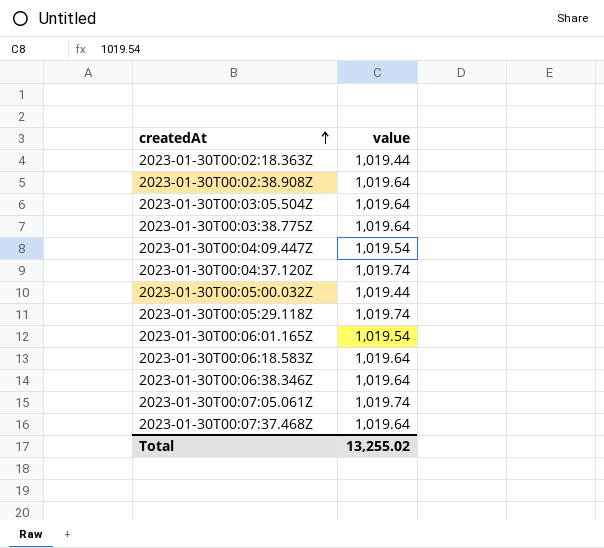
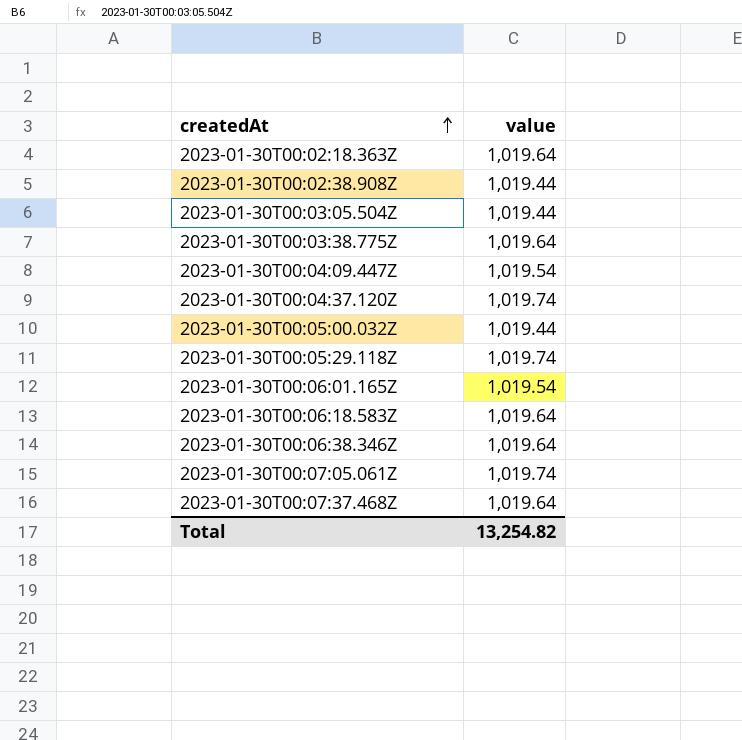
2023-01-30T00:02:18.363Z | value: 1,019.44 -> 1,019.64
2023-01-30T00:02:38.908Z | value: 1,019.64 -> 1,019.44
2023-01-30T00:03:05.504Z | value: 1,019.64 -> 1,019.44
Total | value: 13,255.02 -> 13,254.82

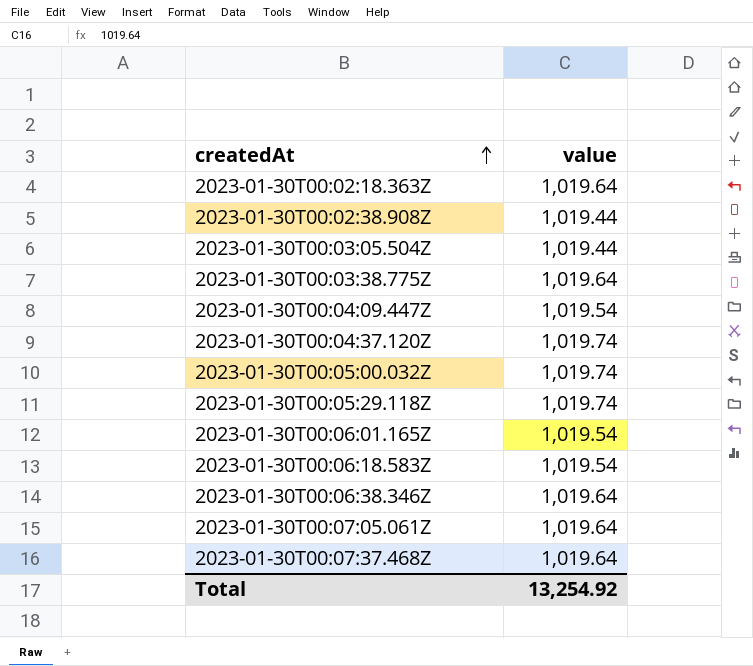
2023-01-30T00:05:00.032Z | value: 1,019.44 -> 1,019.74
2023-01-30T00:06:18.583Z | value: 1,019.64 -> 1,019.54
2023-01-30T00:07:05.061Z | value: 1,019.74 -> 1,019.64
Total | value: 13,254.82 -> 13,254.92

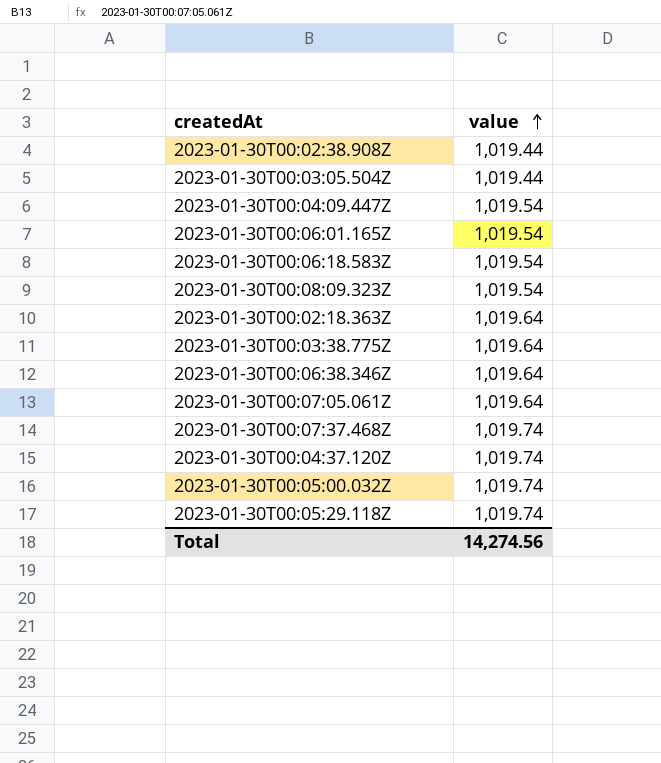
row order: createdAt ascending -> value ascending
row 2023-01-30T00:08:09.323Z: none -> 1,019.54
2023-01-30T00:07:37.468Z | value: 1,019.64 -> 1,019.74
Total | value: 13,254.92 -> 14,274.56

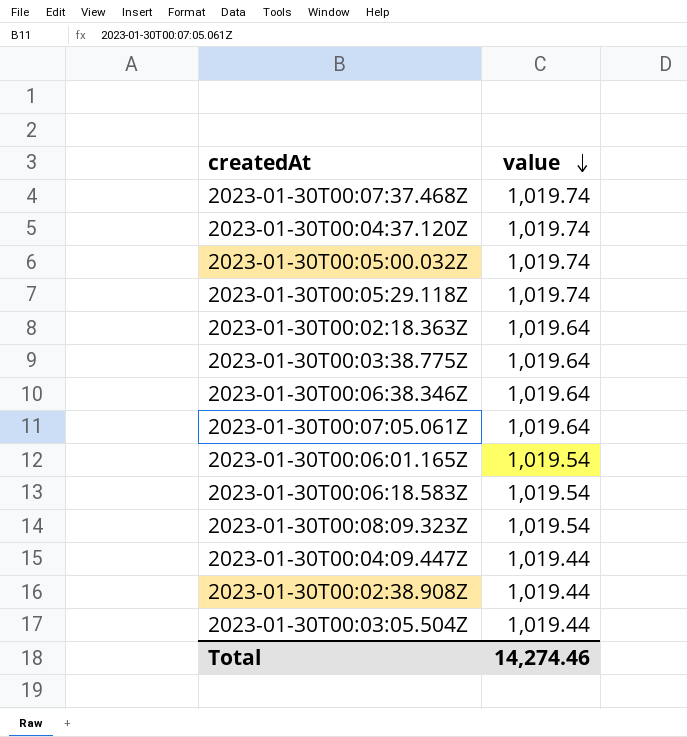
row order: value ascending -> value descending
2023-01-30T00:04:09.447Z | value: 1,019.54 -> 1,019.44
Total | value: 14,274.56 -> 14,274.46

